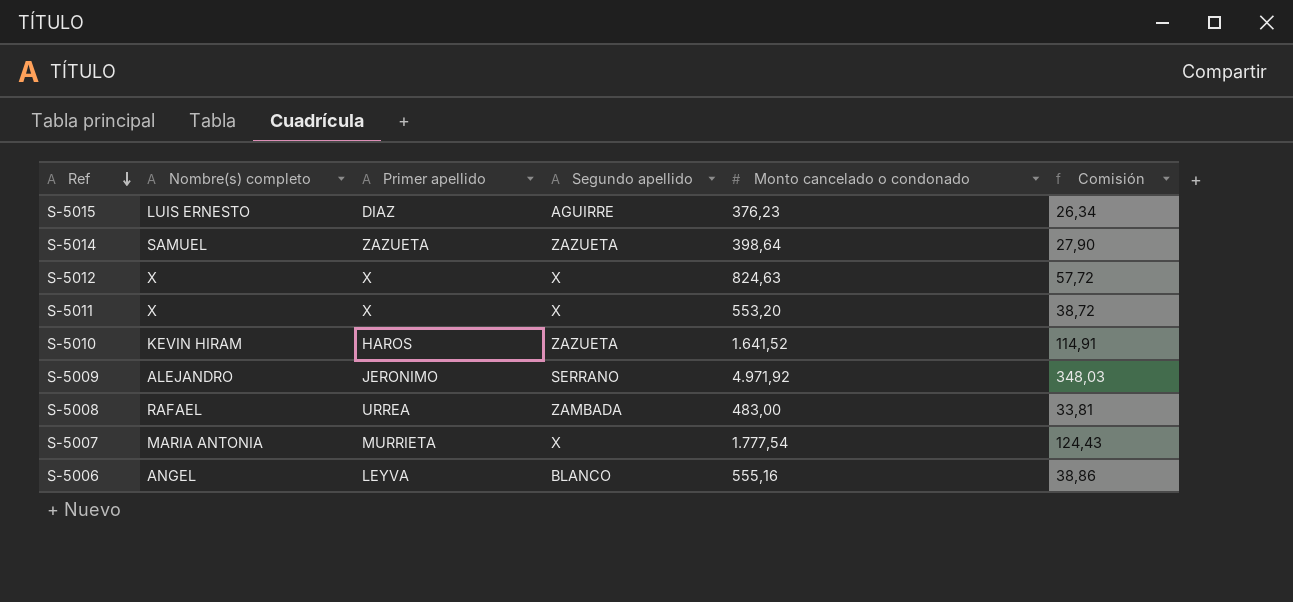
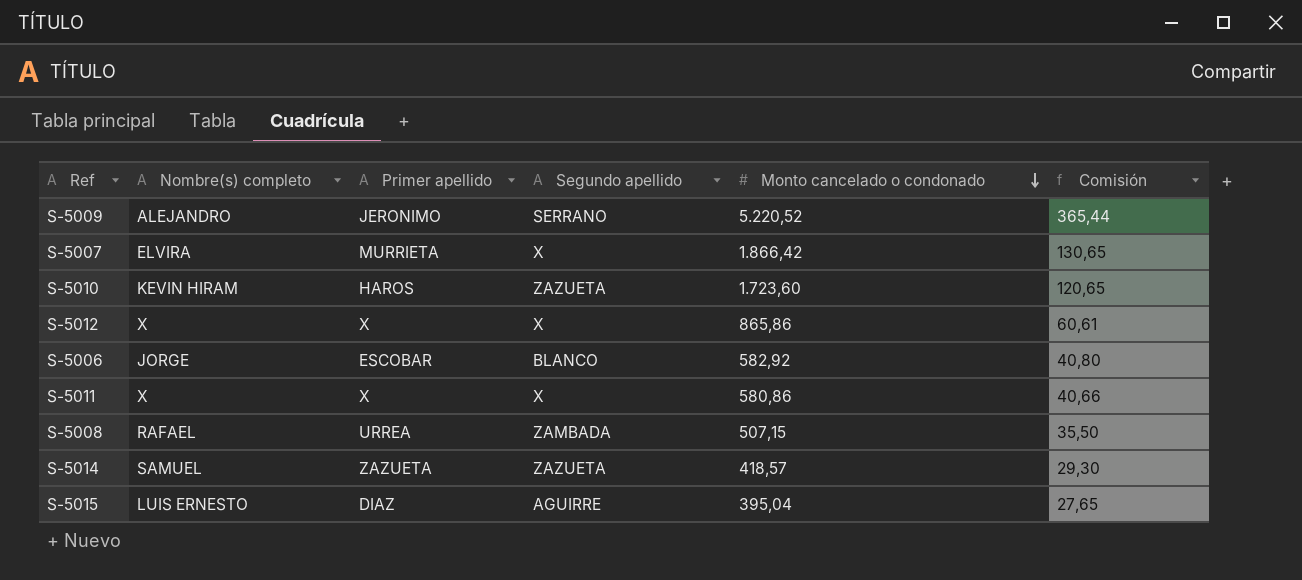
row order: Ref descending -> Monto cancelado o condonado descending
S-5009 | Monto cancelado o condonado: 4.971,92 -> 5.220,52
S-5009 | Comisión: 348,03 -> 365,44
S-5007 | Nombre(s) completo: MARIA ANTONIA -> ELVIRA
S-5007 | Monto cancelado o condonado: 1.777,54 -> 1.866,42
S-5007 | Comisión: 124,43 -> 130,65
S-5010 | Monto cancelado o condonado: 1.641,52 -> 1.723,60
S-5010 | Comisión: 114,91 -> 120,65
S-5012 | Monto cancelado o condonado: 824,63 -> 865,86
S-5012 | Comisión: 57,72 -> 60,61
S-5006 | Nombre(s) completo: ANGEL -> JORGE
S-5006 | Primer apellido: LEYVA -> ESCOBAR
S-5006 | Monto cancelado o condonado: 555,16 -> 582,92
S-5006 | Comisión: 38,86 -> 40,80
S-5011 | Monto cancelado o condonado: 553,20 -> 580,86
S-5011 | Comisión: 38,72 -> 40,66
S-5008 | Monto cancelado o condonado: 483,00 -> 507,15
S-5008 | Comisión: 33,81 -> 35,50
S-5014 | Monto cancelado o condonado: 398,64 -> 418,57
S-5014 | Comisión: 27,90 -> 29,30
S-5015 | Monto cancelado o condonado: 376,23 -> 395,04
S-5015 | Comisión: 26,34 -> 27,65

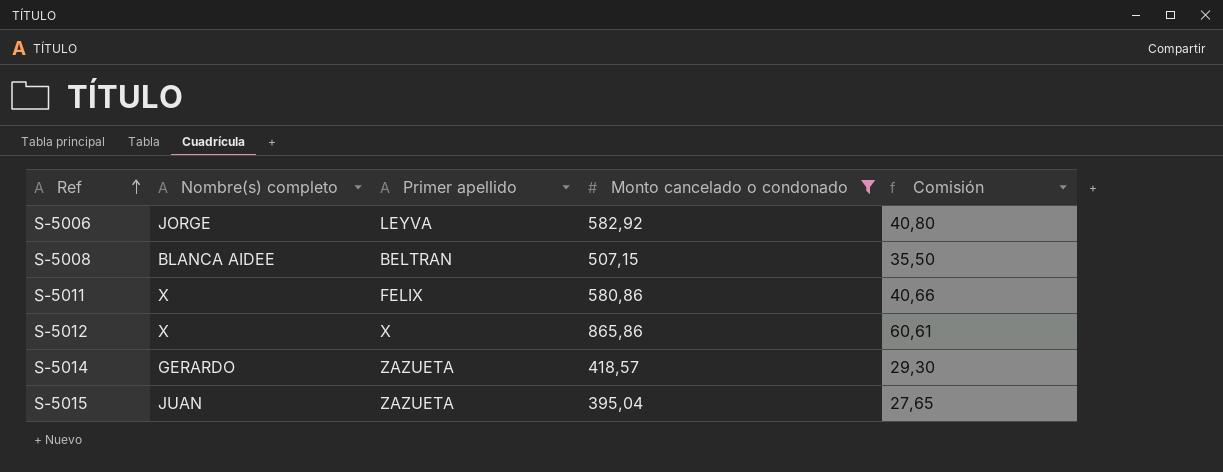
filter: none -> Monto cancelado o condonado <= 865,86
row order: Monto cancelado o condonado descending -> Ref ascending
column Segundo apellido | position: 4 -> none
S-5006 | Primer apellido: ESCOBAR -> LEYVA
S-5008 | Nombre(s) completo: RAFAEL -> BLANCA AIDEE
S-5008 | Primer apellido: URREA -> BELTRAN
S-5011 | Primer apellido: X -> FELIX
S-5014 | Nombre(s) completo: SAMUEL -> GERARDO
S-5015 | Nombre(s) completo: LUIS ERNESTO -> JUAN
S-5015 | Primer apellido: DIAZ -> ZAZUETA

